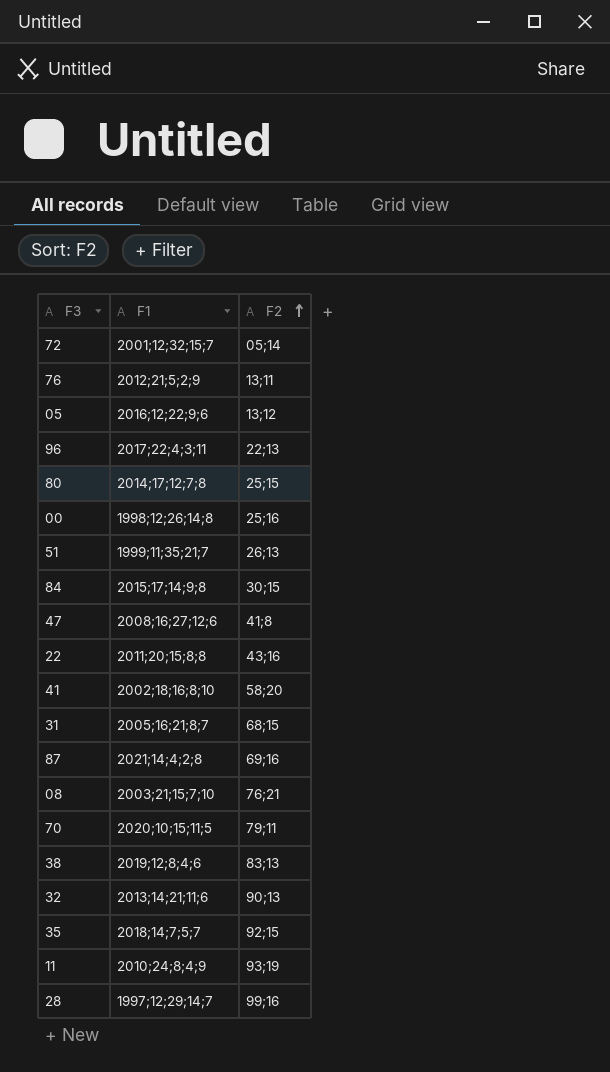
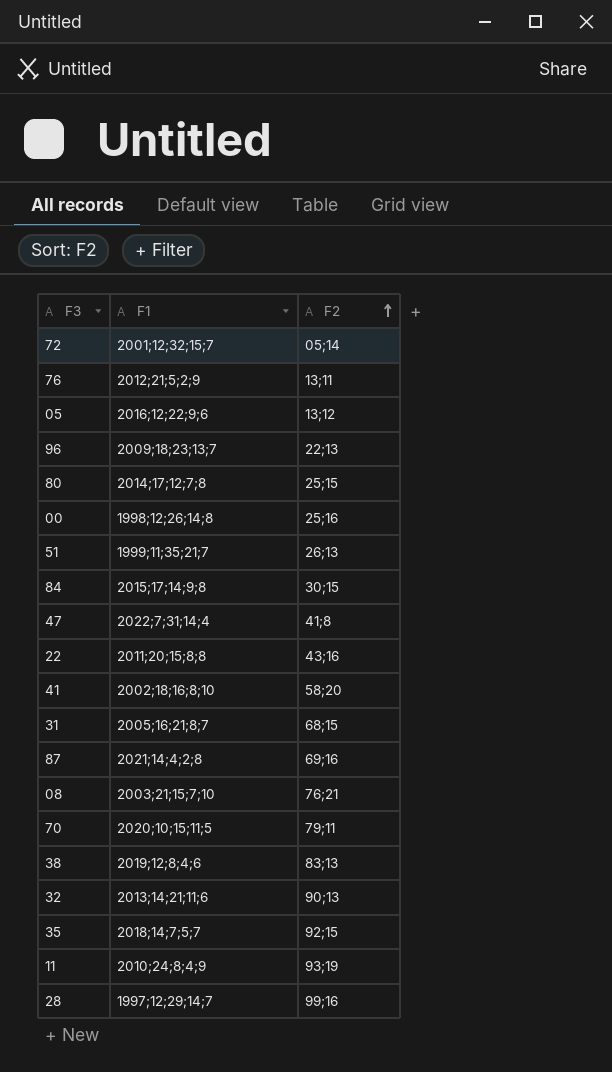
96 | F1: 2017;22;4;3;11 -> 2009;18;23;13;7
47 | F1: 2008;16;27;12;6 -> 2022;7;31;14;4

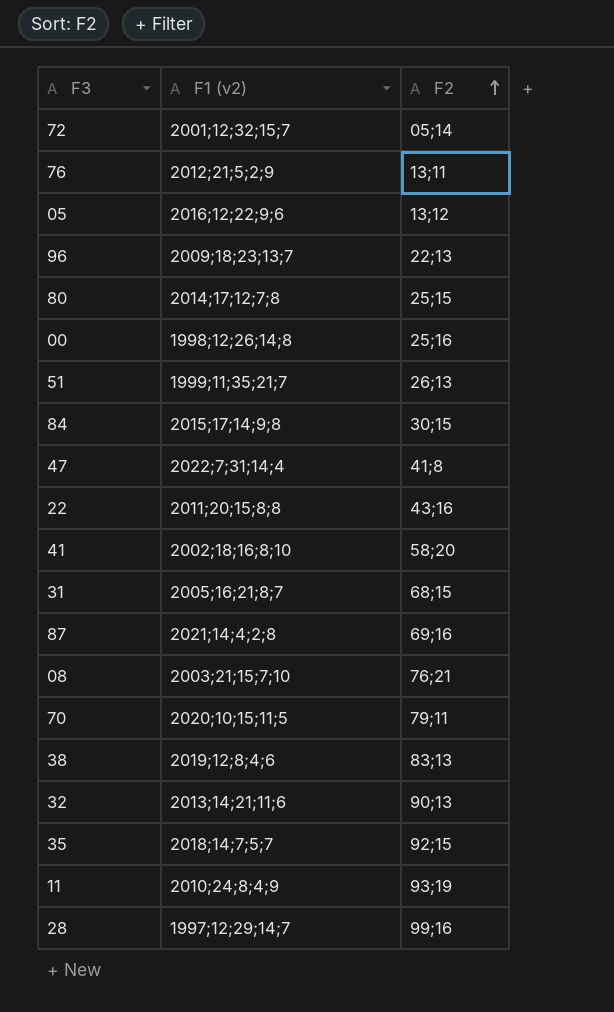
column name: F1 -> F1 (v2)

